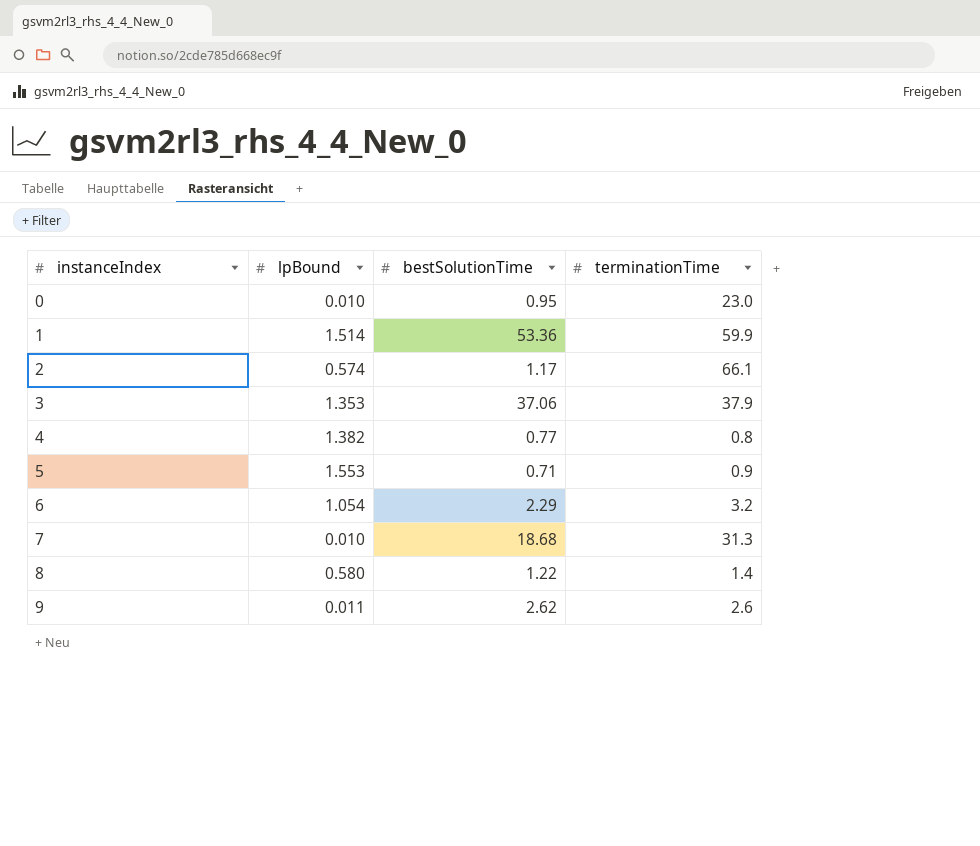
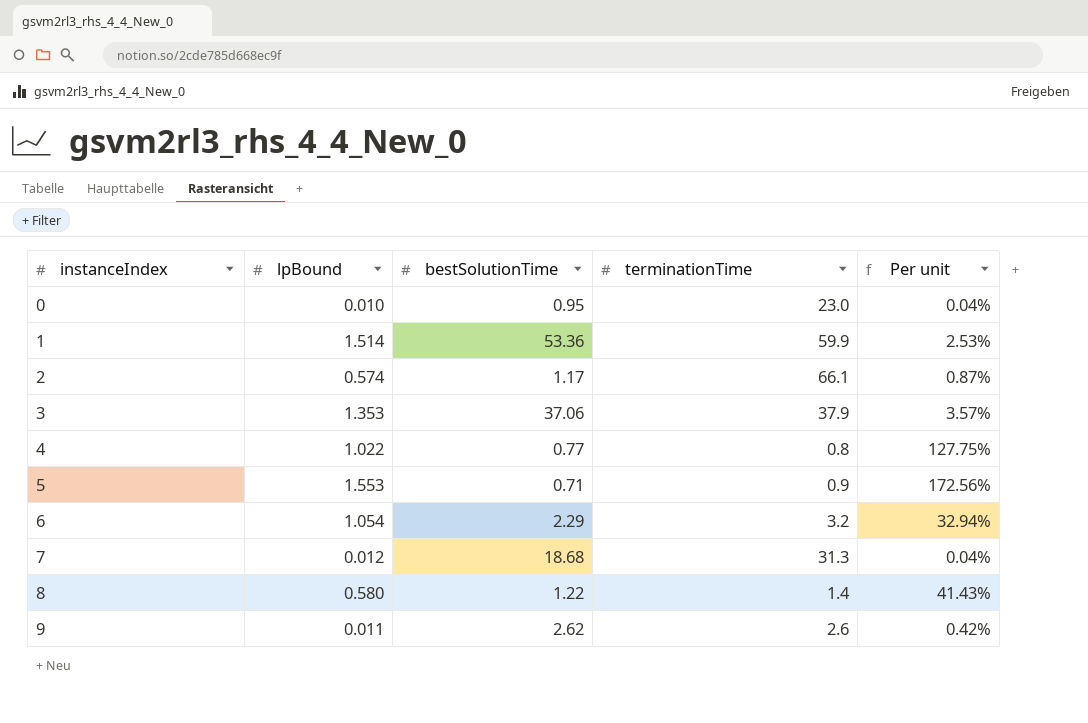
column Per unit | formula: none -> [lpBound] / [terminationTime]
4 | lpBound: 1.382 -> 1.022
7 | lpBound: 0.010 -> 0.012

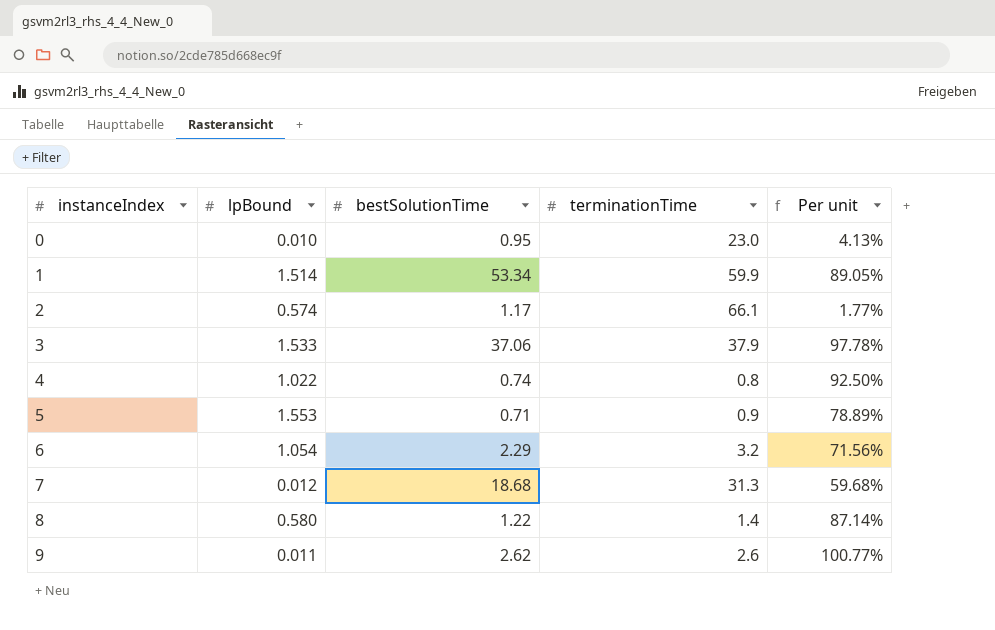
column Per unit | formula: [lpBound] / [terminationTime] -> [bestSolutionTime] / [terminationTime]
1 | bestSolutionTime: 53.36 -> 53.34
3 | lpBound: 1.353 -> 1.533
4 | bestSolutionTime: 0.77 -> 0.74

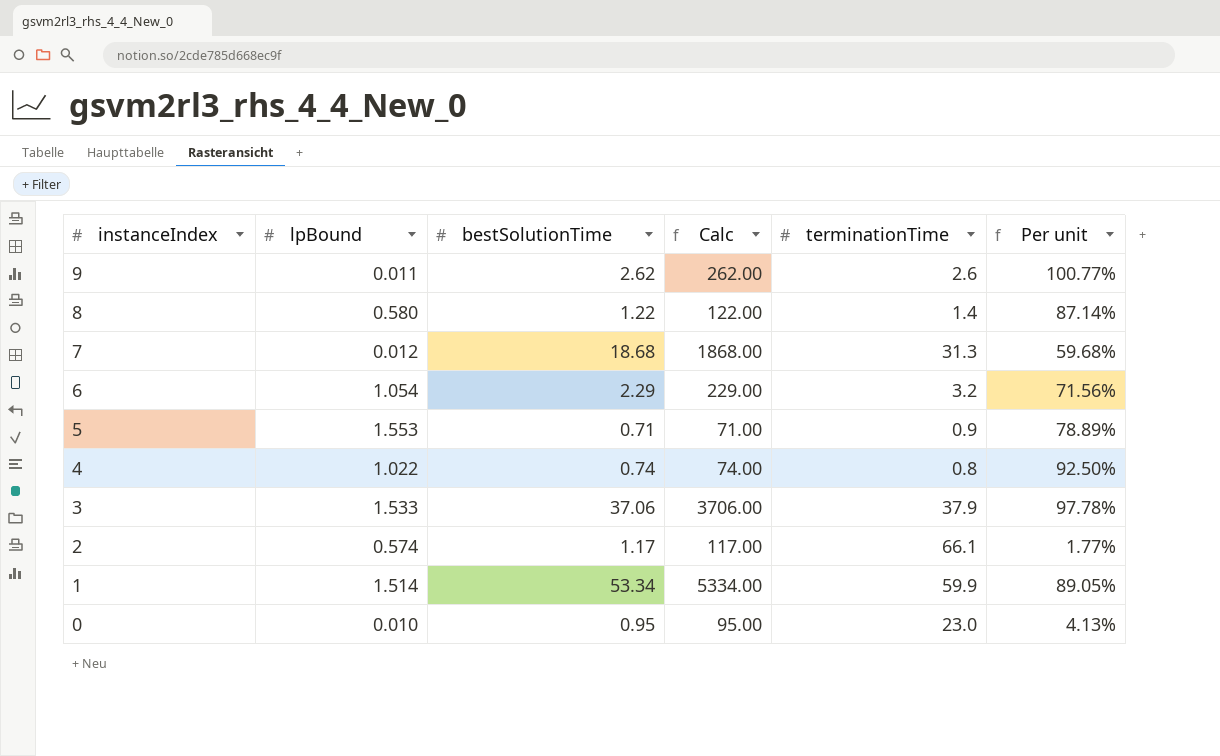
row order: instanceIndex ascending -> instanceIndex descending
column Calc | formula: none -> [bestSolutionTime] * 100

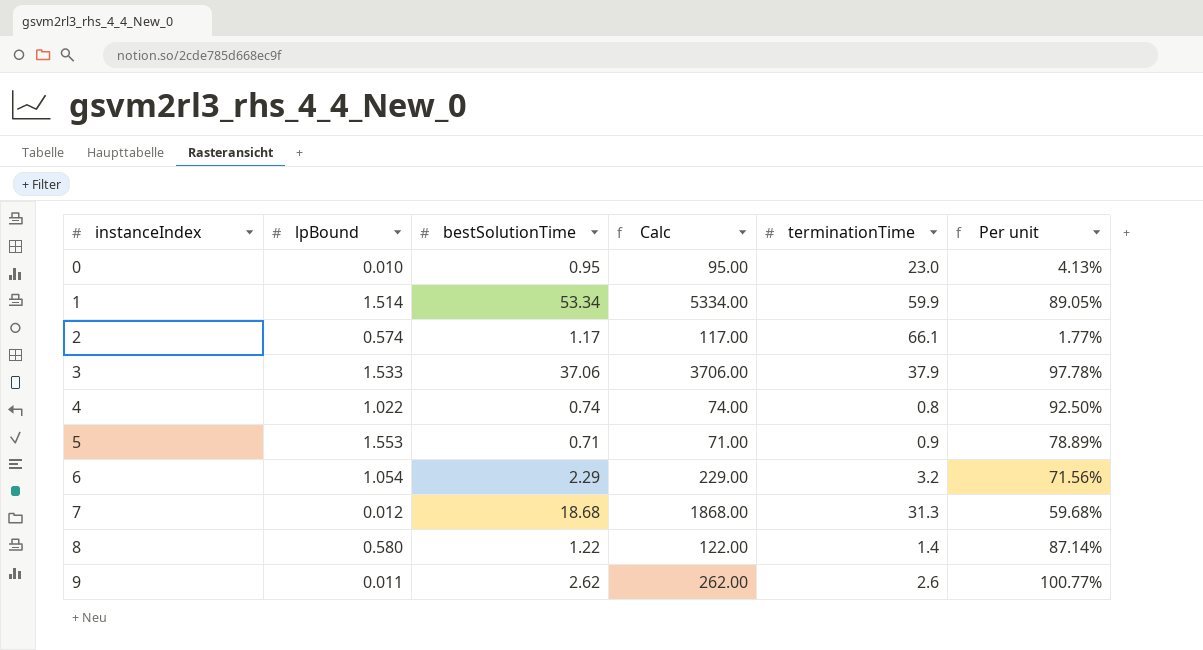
row order: instanceIndex descending -> instanceIndex ascending

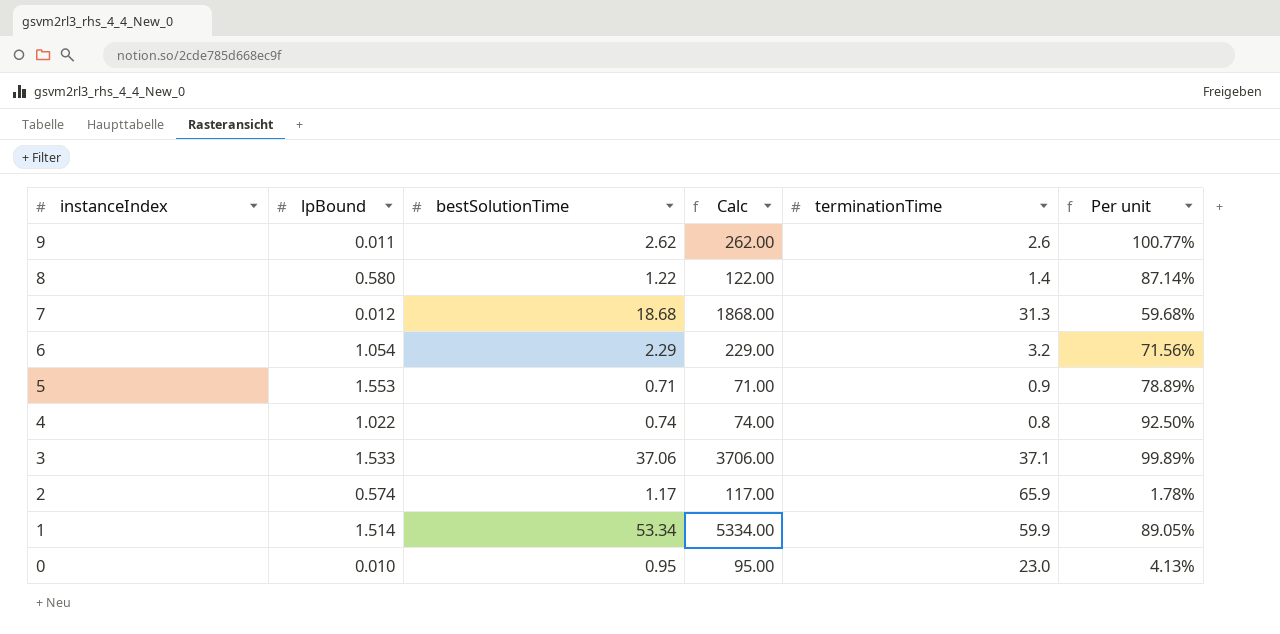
row order: instanceIndex ascending -> instanceIndex descending
3 | terminationTime: 37.9 -> 37.1
3 | Per unit: 97.78% -> 99.89%
2 | terminationTime: 66.1 -> 65.9
2 | Per unit: 1.77% -> 1.78%

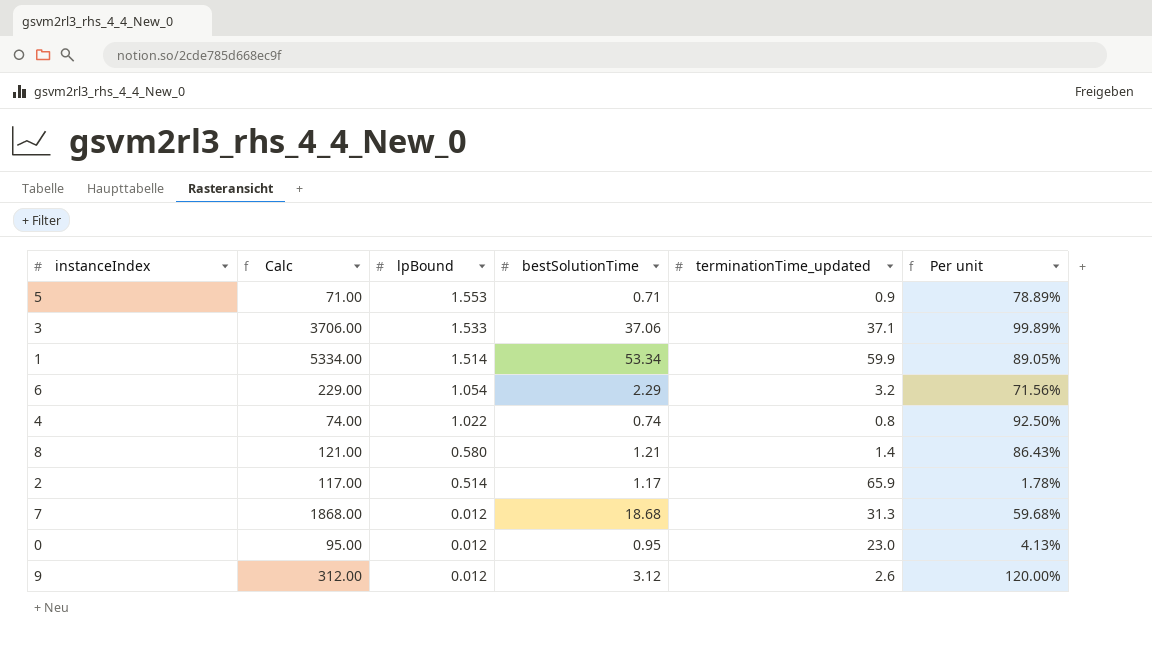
row order: instanceIndex descending -> lpBound descending
column Calc | position: 4 -> 2
column name: terminationTime -> terminationTime_updated
8 | Calc: 122.00 -> 121.00
8 | bestSolutionTime: 1.22 -> 1.21
8 | Per unit: 87.14% -> 86.43%
2 | lpBound: 0.574 -> 0.514
0 | lpBound: 0.010 -> 0.012
9 | Calc: 262.00 -> 312.00
9 | lpBound: 0.011 -> 0.012
9 | bestSolutionTime: 2.62 -> 3.12
9 | Per unit: 100.77% -> 120.00%

